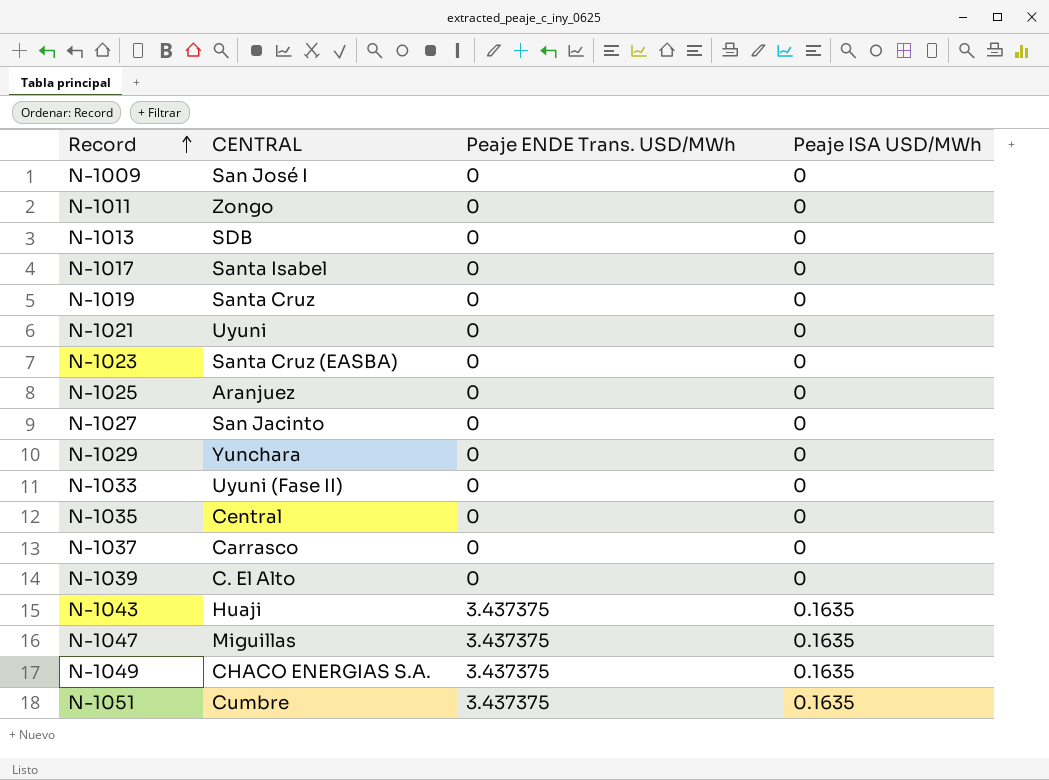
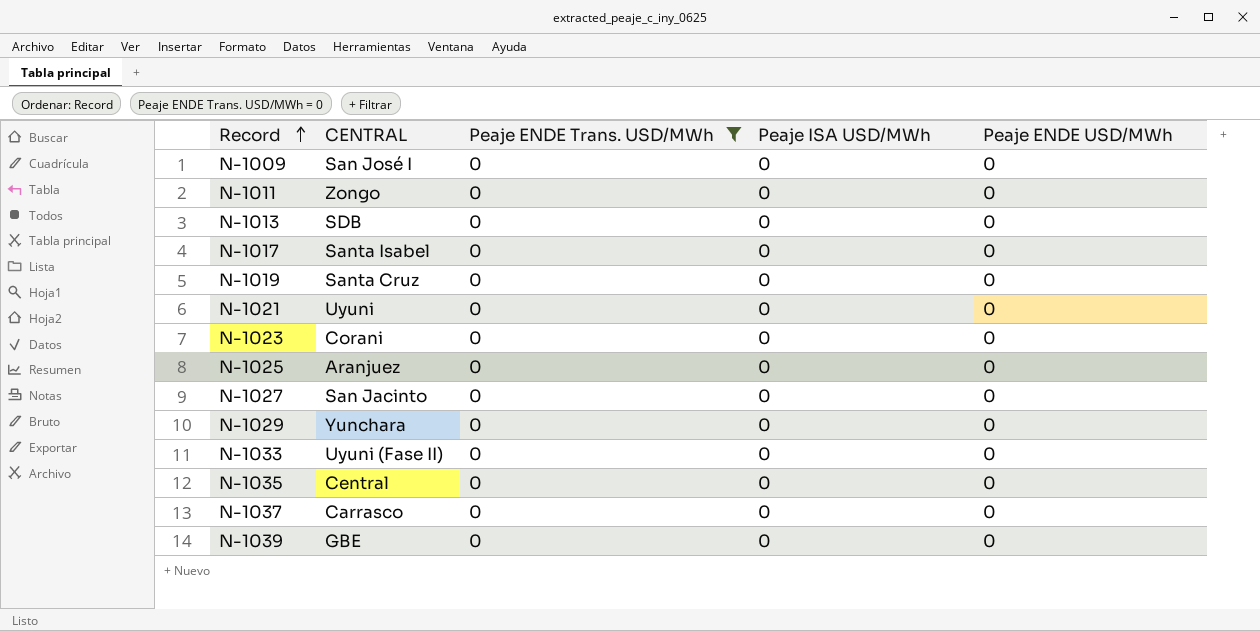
filter: none -> Peaje ENDE Trans. USD/MWh = 0
column Peaje ENDE USD/MWh | position: none -> 5
N-1023 | CENTRAL: Santa Cruz (EASBA) -> Corani
N-1039 | CENTRAL: C. El Alto -> GBE

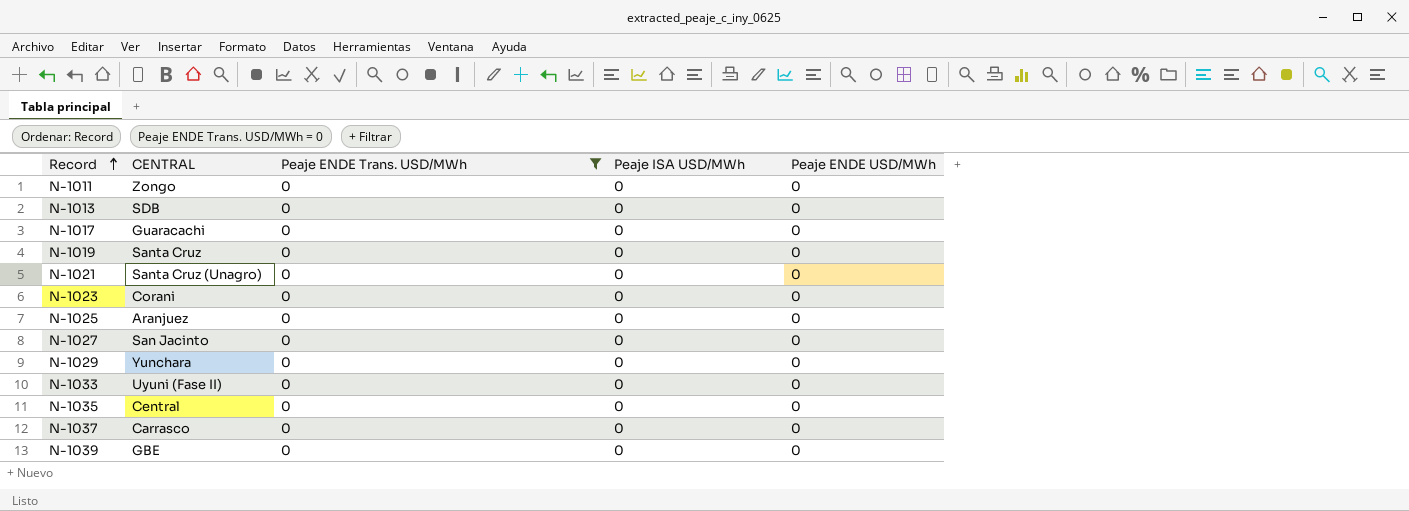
row N-1009: San José I | 0 | 0 | 0 -> none
N-1017 | CENTRAL: Santa Isabel -> Guaracachi
N-1021 | CENTRAL: Uyuni -> Santa Cruz (Unagro)

